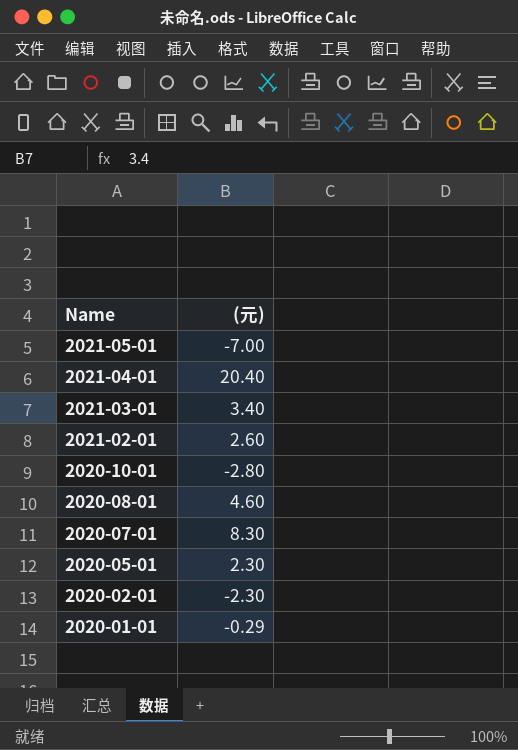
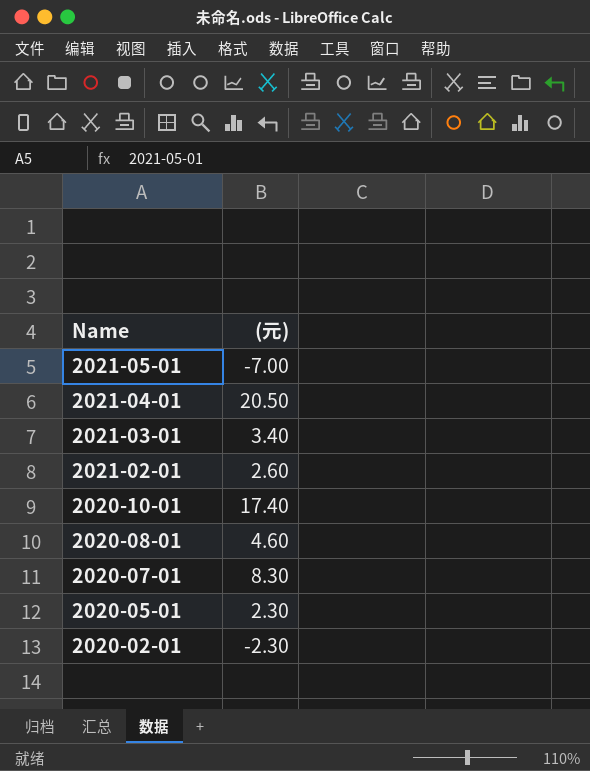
row 2020-01-01: -0.29 -> none
2021-04-01 | (元): 20.40 -> 20.50
2020-10-01 | (元): -2.80 -> 17.40

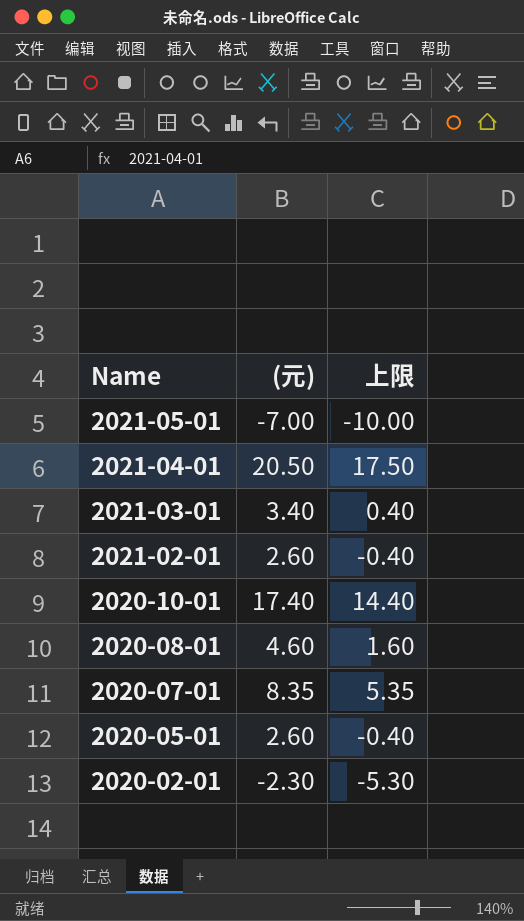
column 上限 | formula: none -> [(元)] - 3
2020-07-01 | (元): 8.30 -> 8.35
2020-05-01 | (元): 2.30 -> 2.60

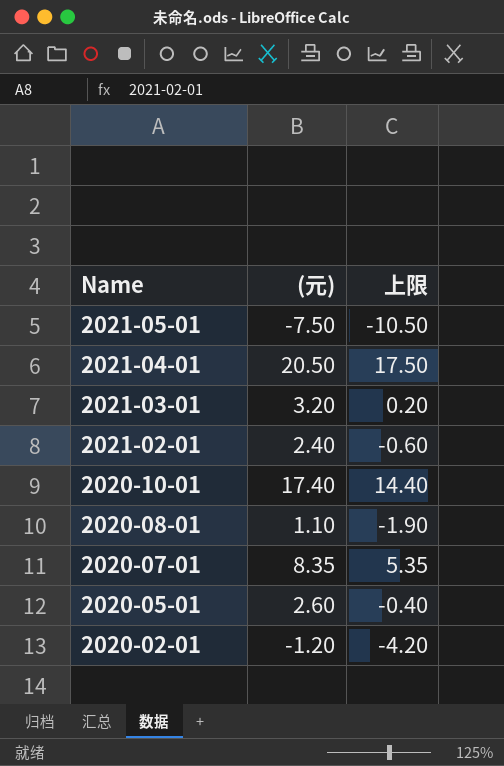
2021-05-01 | (元): -7.00 -> -7.50
2021-05-01 | 上限: -10.00 -> -10.50
2021-03-01 | (元): 3.40 -> 3.20
2021-03-01 | 上限: 0.40 -> 0.20
2021-02-01 | (元): 2.60 -> 2.40
2021-02-01 | 上限: -0.40 -> -0.60
2020-08-01 | (元): 4.60 -> 1.10
2020-08-01 | 上限: 1.60 -> -1.90
2020-02-01 | (元): -2.30 -> -1.20
2020-02-01 | 上限: -5.30 -> -4.20

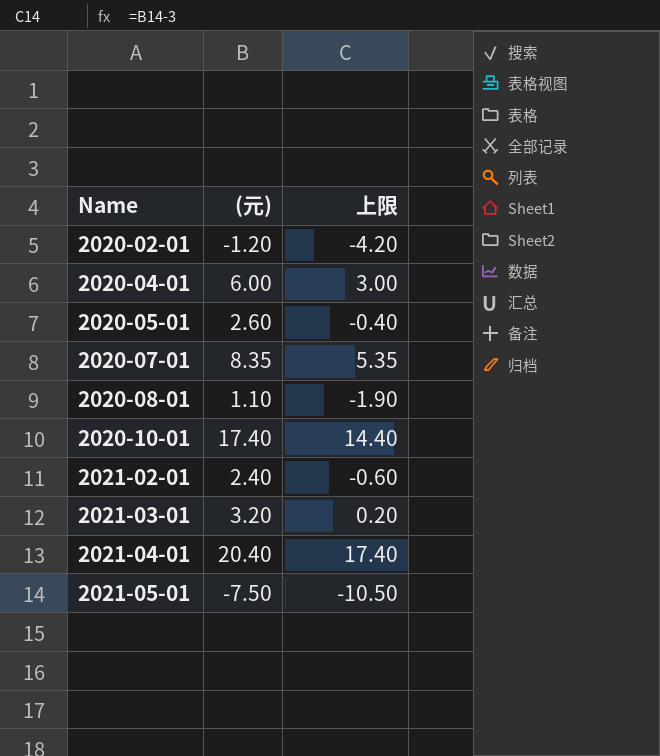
row order: Name descending -> Name ascending
row 2020-04-01: none -> 6.00 | 3.00
2021-04-01 | (元): 20.50 -> 20.40
2021-04-01 | 上限: 17.50 -> 17.40

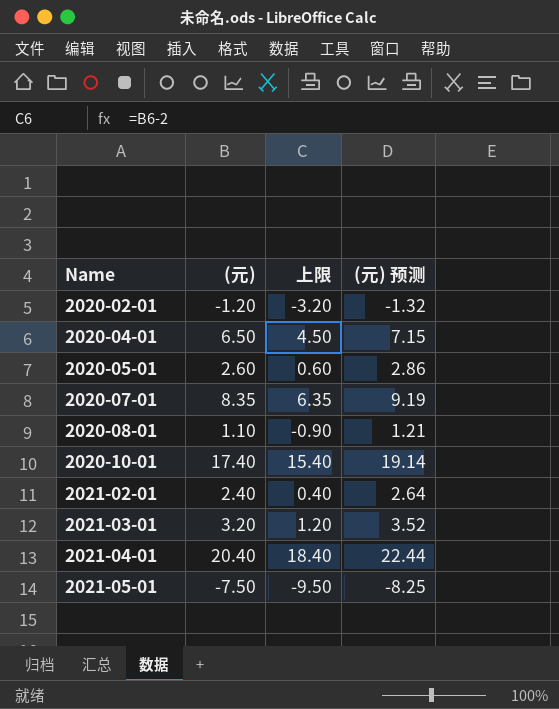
column 上限 | formula: [(元)] - 3 -> [(元)] - 2
column (元) 预测 | formula: none -> [(元)] * 1.1
2020-04-01 | (元): 6.00 -> 6.50

